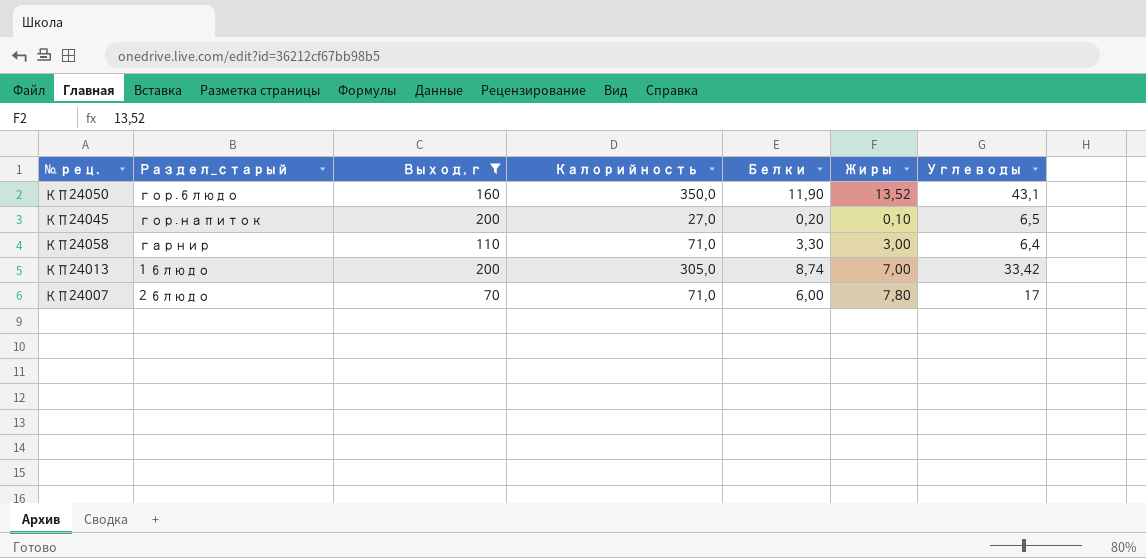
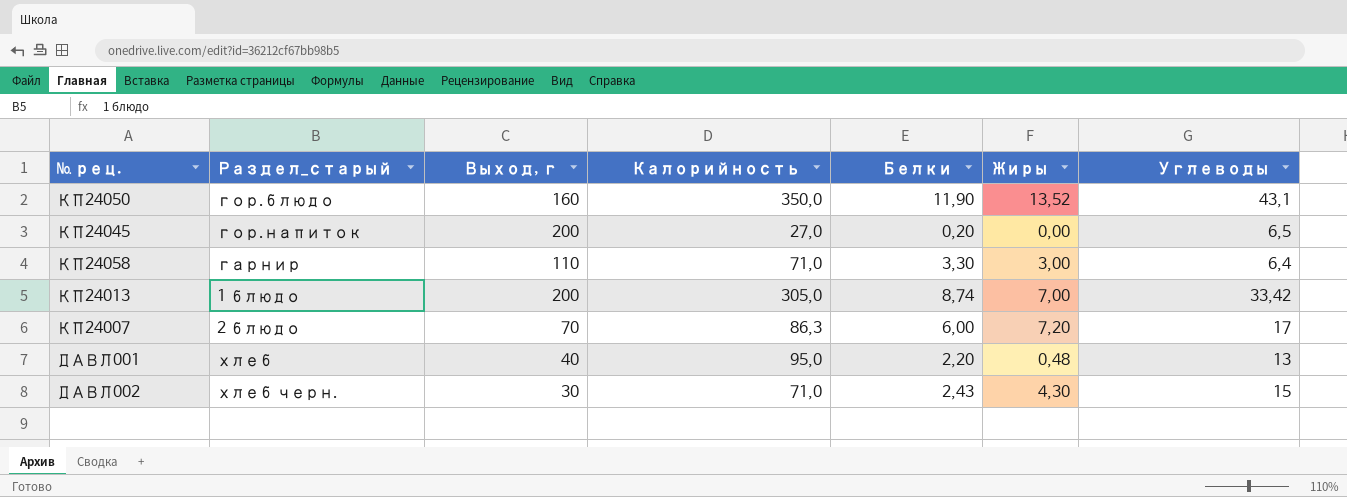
filter: Выход, г >= 70 -> none
КП24045 | Жиры: 0,10 -> 0,00
КП24007 | Калорийность: 71,0 -> 86,3
КП24007 | Жиры: 7,80 -> 7,20

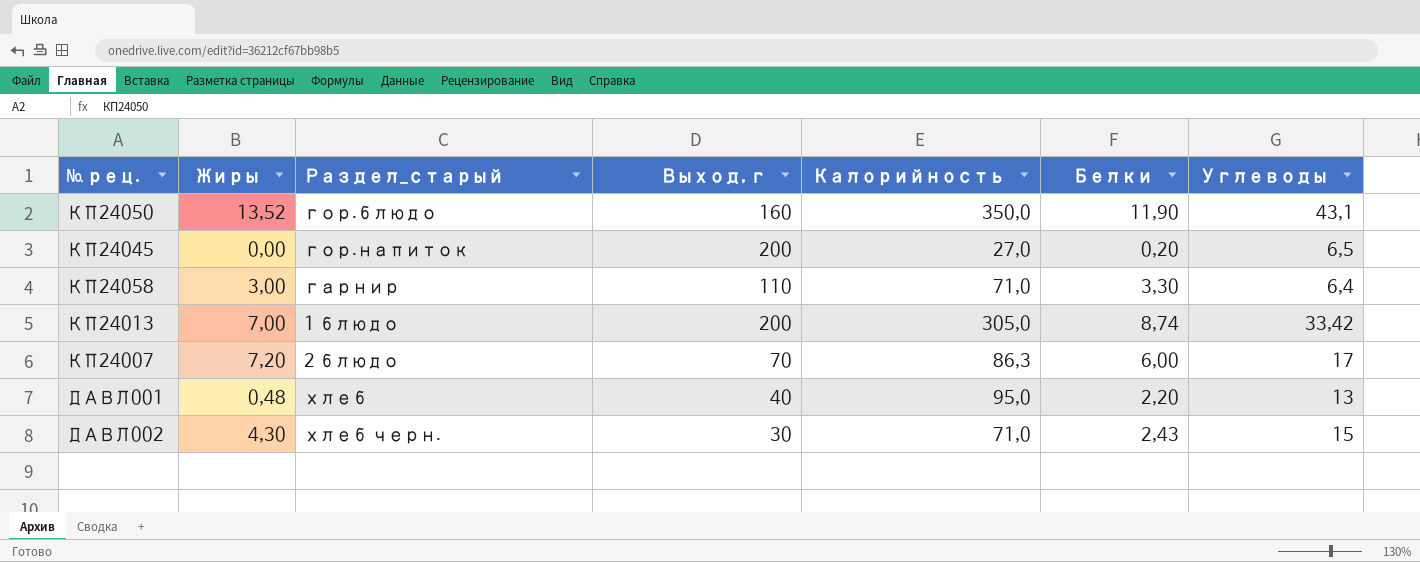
column Жиры | position: 6 -> 2

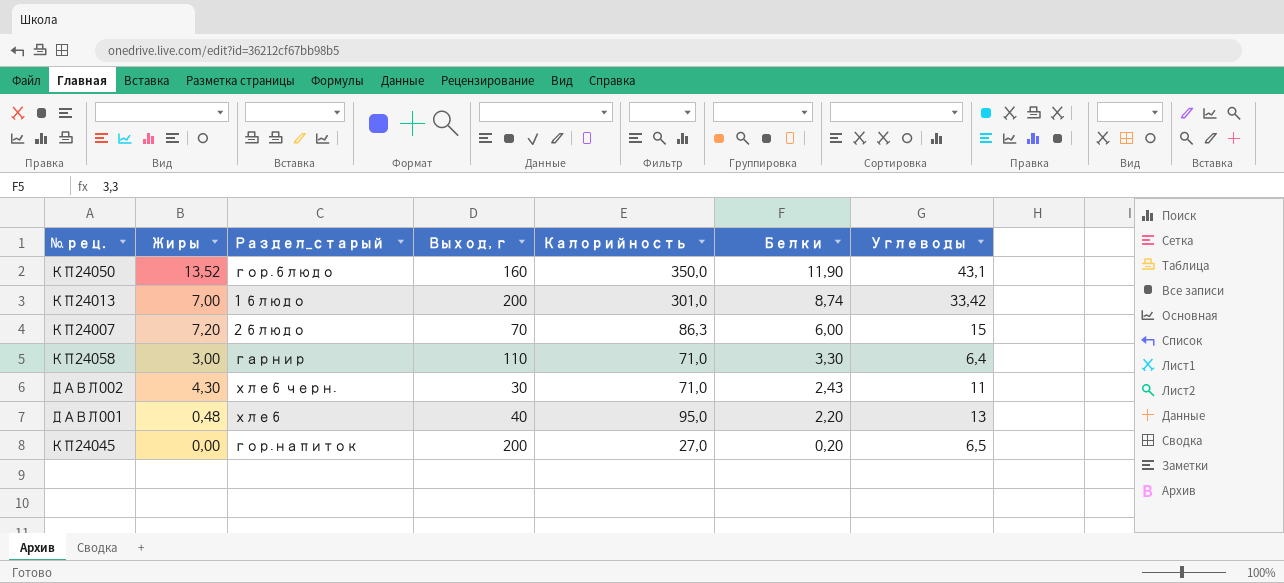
row order: none -> Белки descending
КП24013 | Калорийность: 305,0 -> 301,0
КП24007 | Углеводы: 17 -> 15
ДАВЛ002 | Углеводы: 15 -> 11

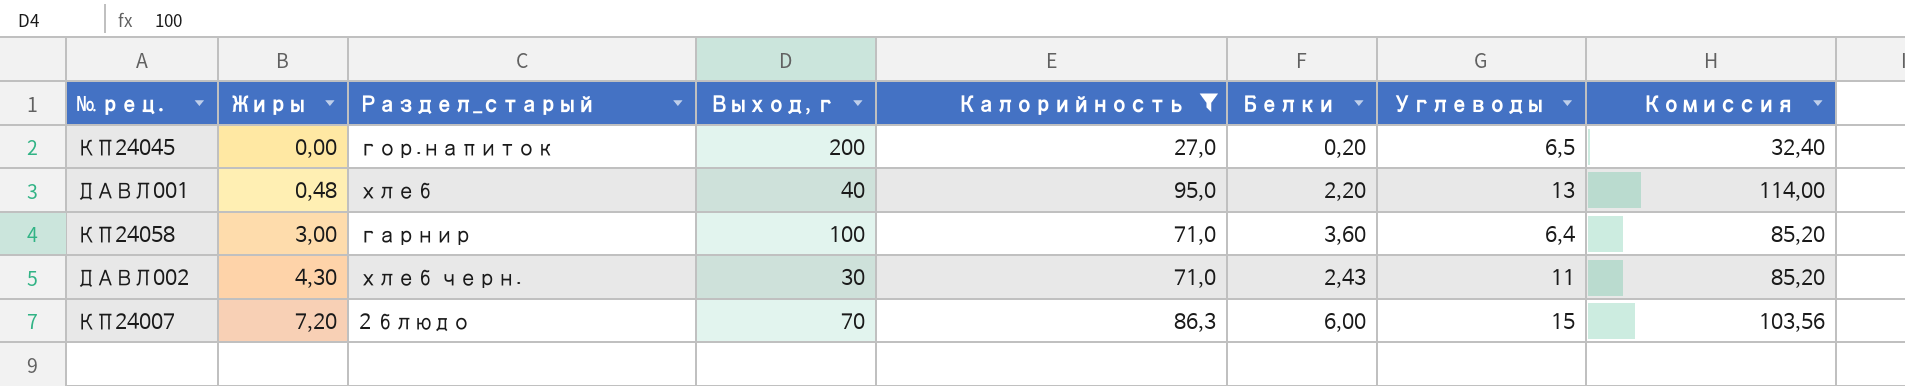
filter: none -> Калорийность <= 95,0
row order: Белки descending -> Жиры ascending
column Комиссия | formula: none -> [Калорийность] * 1,2
КП24058 | Выход, г: 110 -> 100
КП24058 | Белки: 3,30 -> 3,60

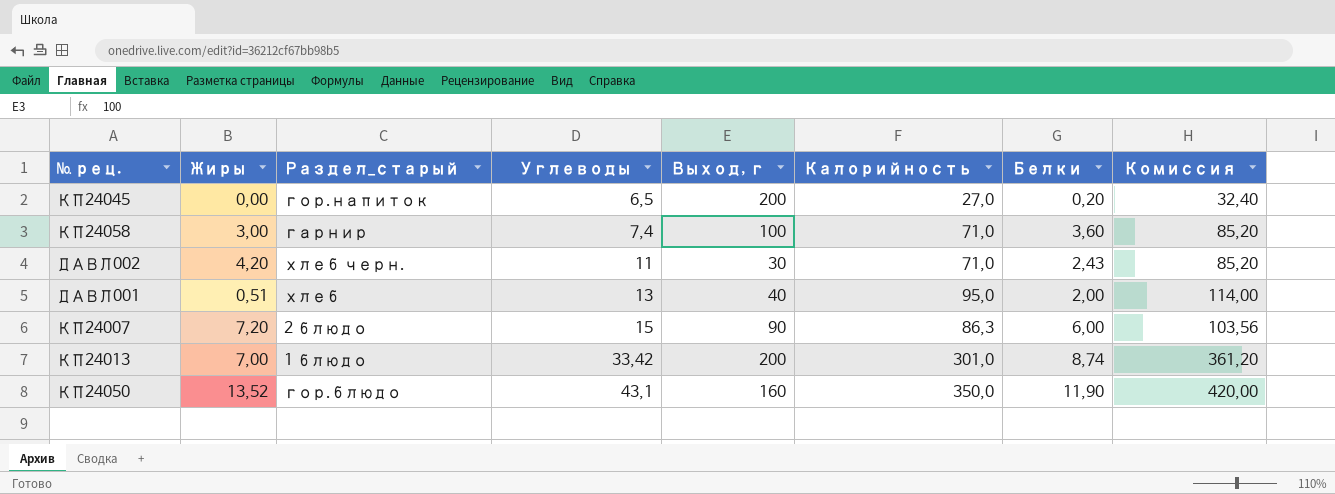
filter: Калорийность <= 95,0 -> none
row order: Жиры ascending -> Углеводы ascending
column Углеводы | position: 7 -> 4
КП24058 | Углеводы: 6,4 -> 7,4
ДАВЛ002 | Жиры: 4,30 -> 4,20
ДАВЛ001 | Жиры: 0,48 -> 0,51
ДАВЛ001 | Белки: 2,20 -> 2,00
КП24007 | Выход, г: 70 -> 90

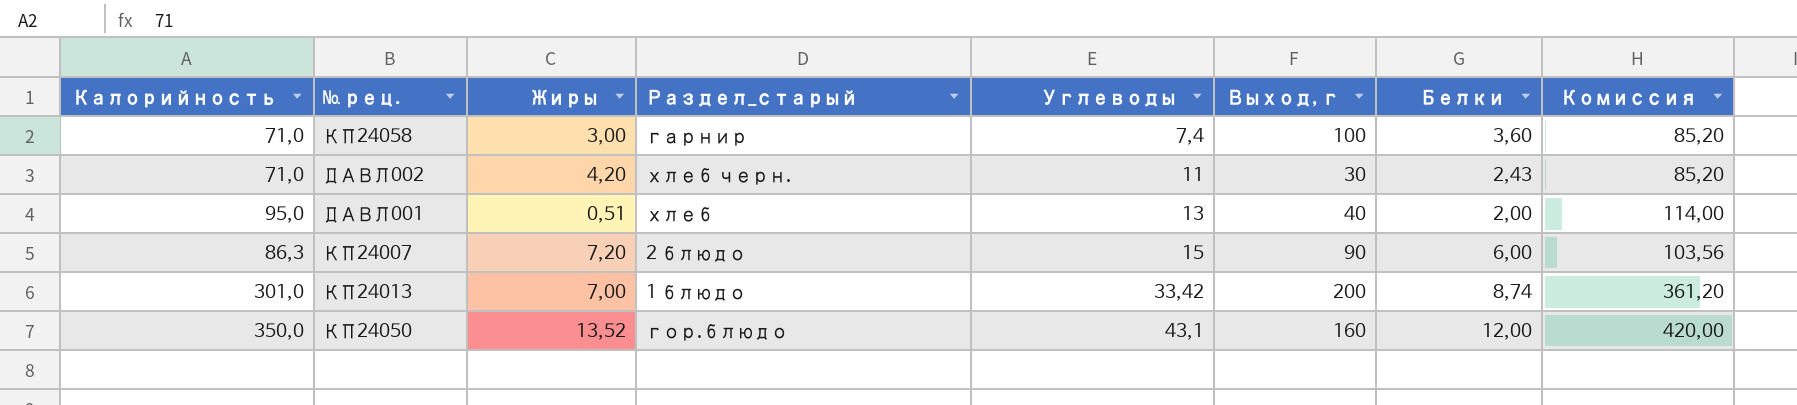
column Калорийность | position: 6 -> 1
row КП24045: 0,00 | гор.напиток | 6,5 | 200 | 27,0 | 0,20 | 32,40 -> none
КП24050 | Белки: 11,90 -> 12,00

